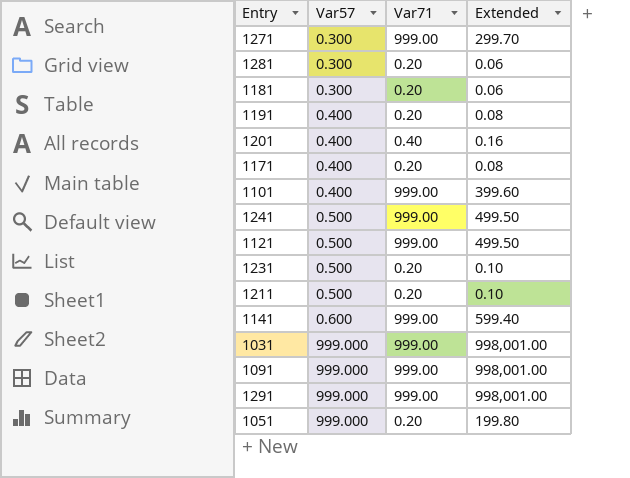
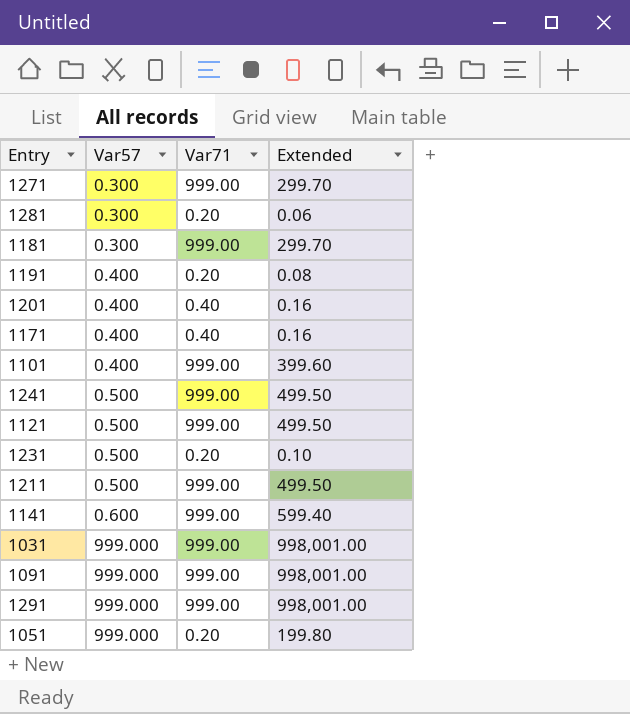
1181 | Var71: 0.20 -> 999.00
1181 | Extended: 0.06 -> 299.70
1171 | Var71: 0.20 -> 0.40
1171 | Extended: 0.08 -> 0.16
1211 | Var71: 0.20 -> 999.00
1211 | Extended: 0.10 -> 499.50

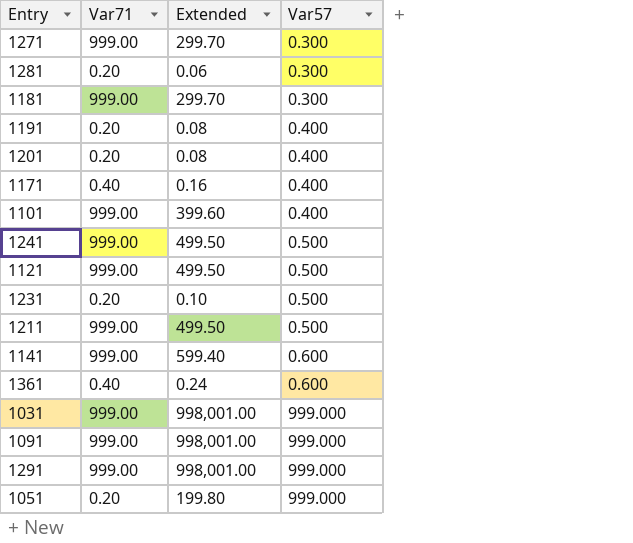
column Var57 | position: 2 -> 4
1201 | Var71: 0.40 -> 0.20
1201 | Extended: 0.16 -> 0.08
row 1361: none -> 0.40 | 0.24 | 0.600

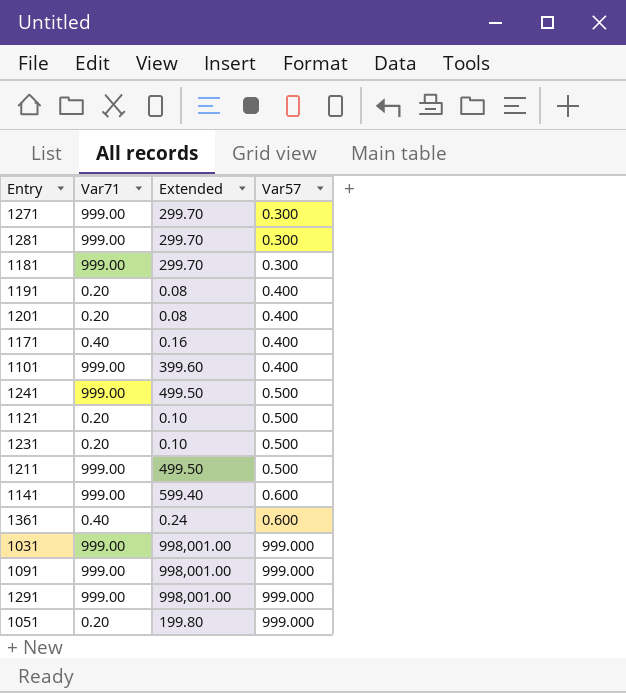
1281 | Var71: 0.20 -> 999.00
1281 | Extended: 0.06 -> 299.70
1121 | Var71: 999.00 -> 0.20
1121 | Extended: 499.50 -> 0.10

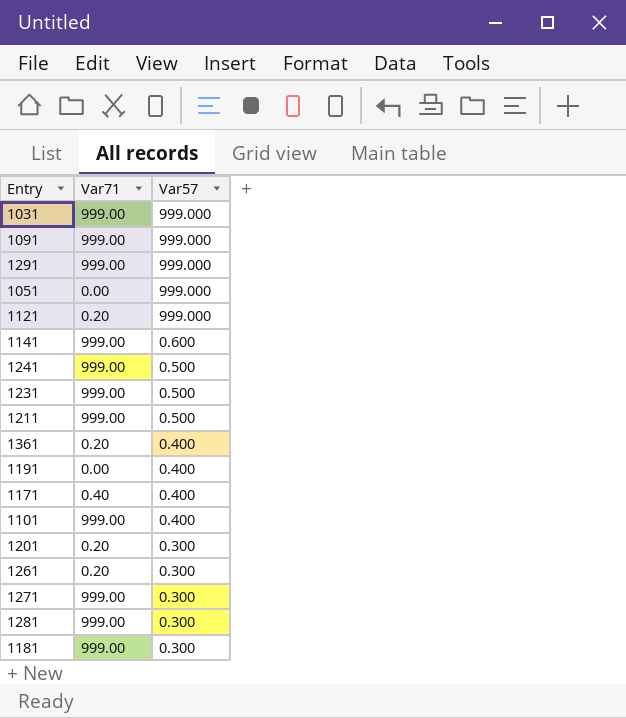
row order: Var57 ascending -> Var57 descending
column Extended | formula: [Var71] * [Var57] -> none
1051 | Var71: 0.20 -> 0.00
1121 | Var57: 0.500 -> 999.000
1231 | Var71: 0.20 -> 999.00
1361 | Var71: 0.40 -> 0.20
1361 | Var57: 0.600 -> 0.400
1191 | Var71: 0.20 -> 0.00
1201 | Var57: 0.400 -> 0.300
row 1261: none -> 0.20 | 0.300

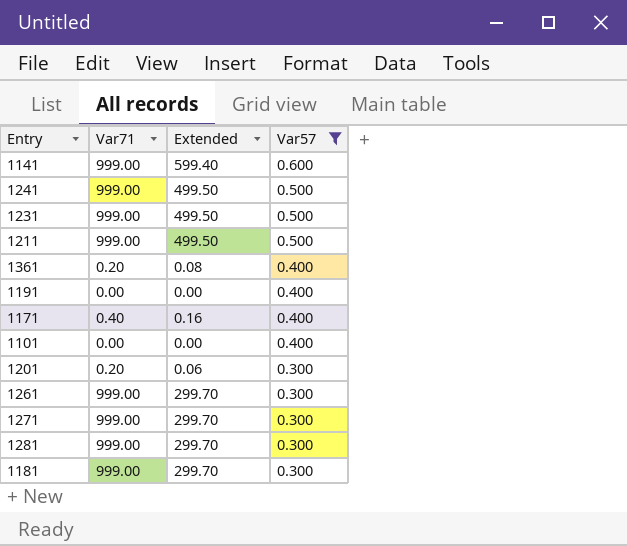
filter: none -> Var57 != 999.000
column Extended | formula: none -> [Var71] * [Var57]
1101 | Var71: 999.00 -> 0.00
1261 | Var71: 0.20 -> 999.00

